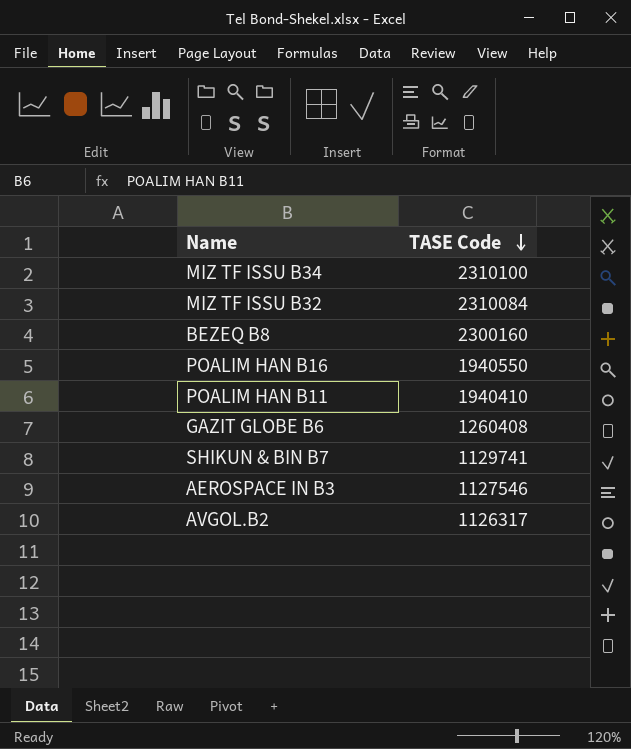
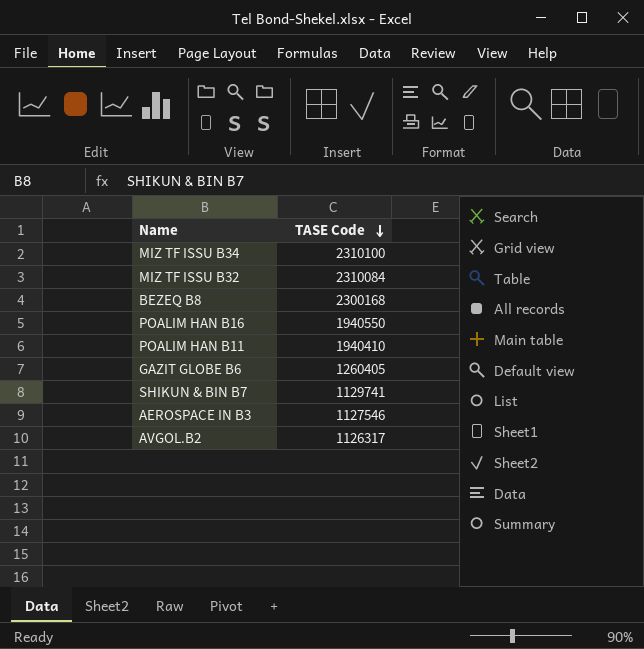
BEZEQ B8 | TASE Code: 2300160 -> 2300168
GAZIT GLOBE B6 | TASE Code: 1260408 -> 1260405

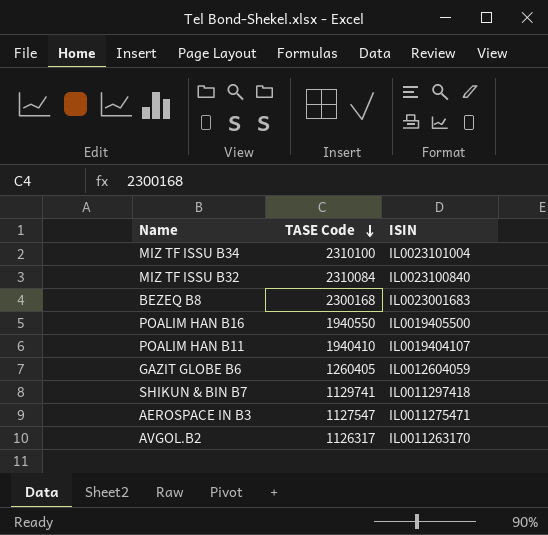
column ISIN | position: none -> 3
AEROSPACE IN B3 | TASE Code: 1127546 -> 1127547

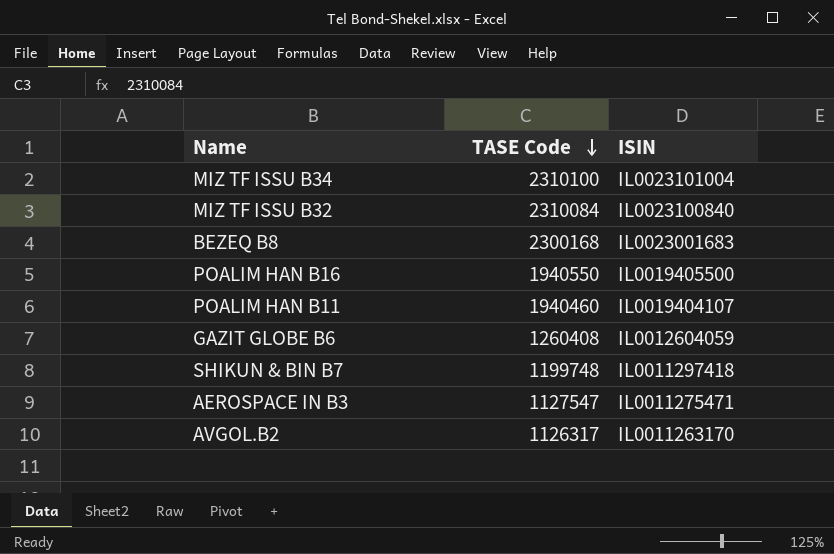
POALIM HAN B11 | TASE Code: 1940410 -> 1940460
GAZIT GLOBE B6 | TASE Code: 1260405 -> 1260408
SHIKUN & BIN B7 | TASE Code: 1129741 -> 1199748

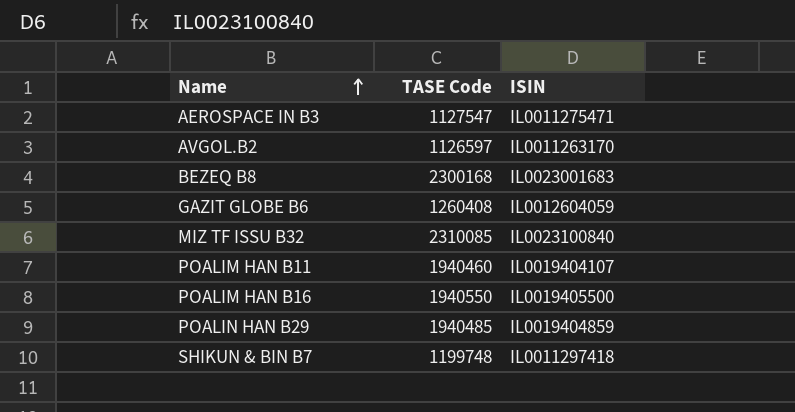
row order: TASE Code descending -> Name ascending
row MIZ TF ISSU B34: 2310100 | IL0023101004 -> none
AVGOL.B2 | TASE Code: 1126317 -> 1126597
MIZ TF ISSU B32 | TASE Code: 2310084 -> 2310085
row POALIN HAN B29: none -> 1940485 | IL0019404859

